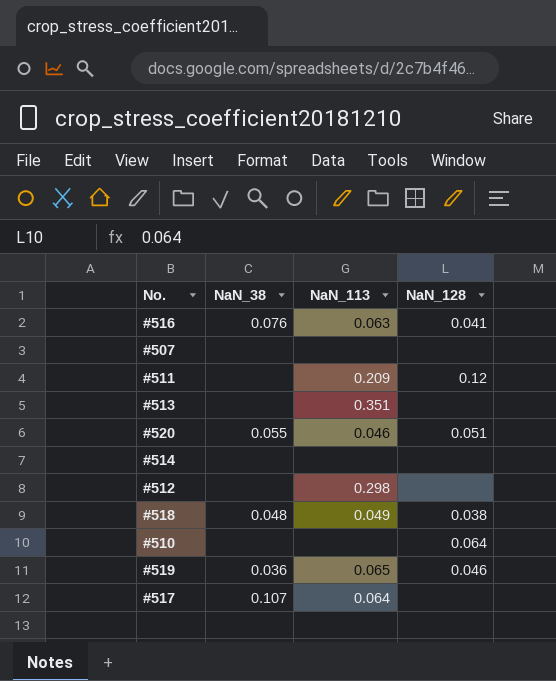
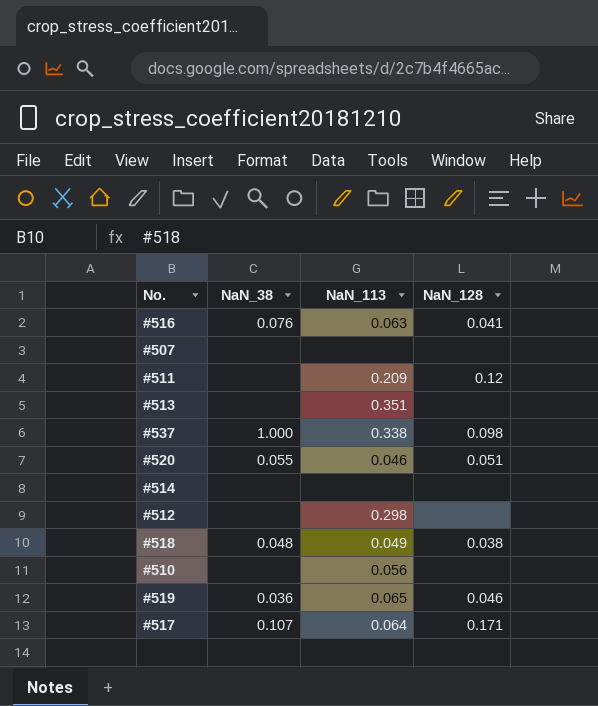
row #537: none -> 1.000 | 0.338 | 0.098
#510 | NaN_113: none -> 0.056
#510 | NaN_128: 0.064 -> none
#517 | NaN_128: none -> 0.171

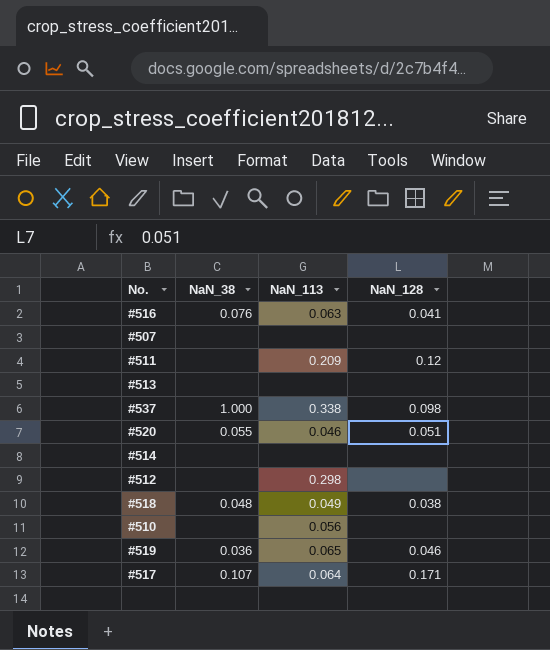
#513 | NaN_113: 0.351 -> none

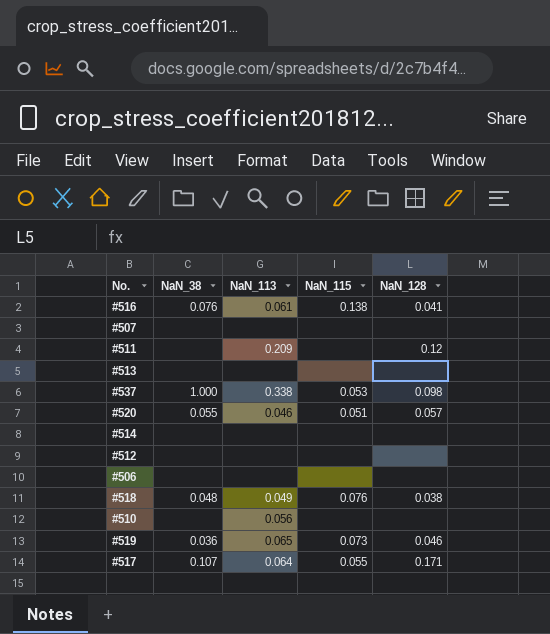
column NaN_115 | position: none -> 4
#516 | NaN_113: 0.063 -> 0.061
#520 | NaN_128: 0.051 -> 0.057
#512 | NaN_113: 0.298 -> none
row #506: none -> none | none | none | none

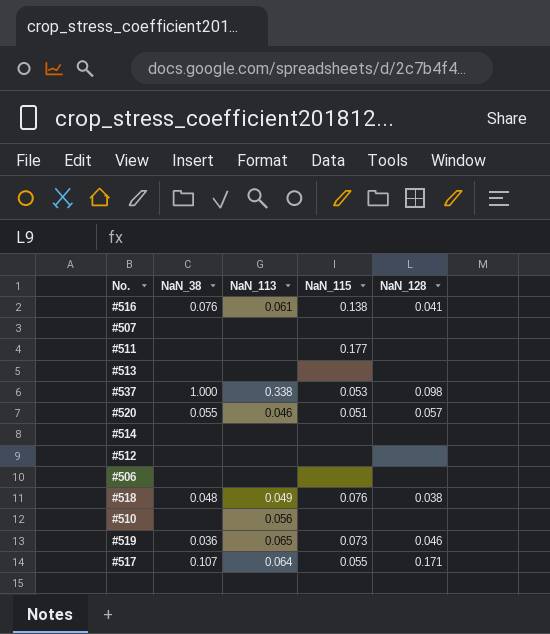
#511 | NaN_113: 0.209 -> none
#511 | NaN_115: none -> 0.177
#511 | NaN_128: 0.12 -> none

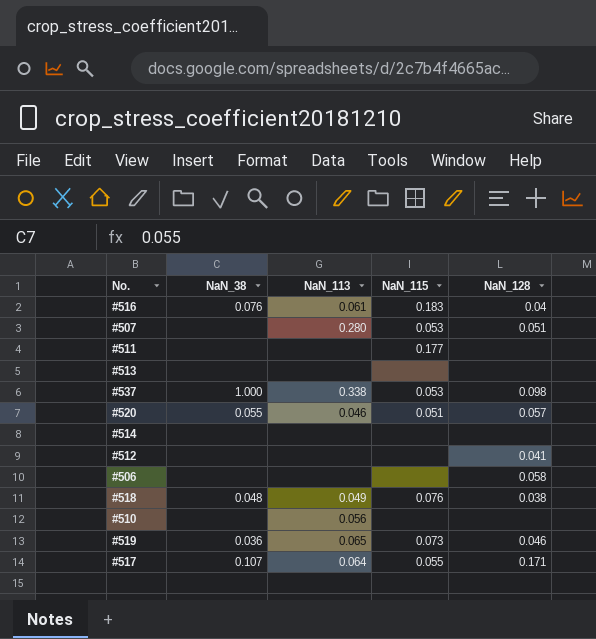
#516 | NaN_115: 0.138 -> 0.183
#516 | NaN_128: 0.041 -> 0.04
#507 | NaN_113: none -> 0.280
#507 | NaN_115: none -> 0.053
#507 | NaN_128: none -> 0.051
#512 | NaN_128: none -> 0.041
#506 | NaN_128: none -> 0.058

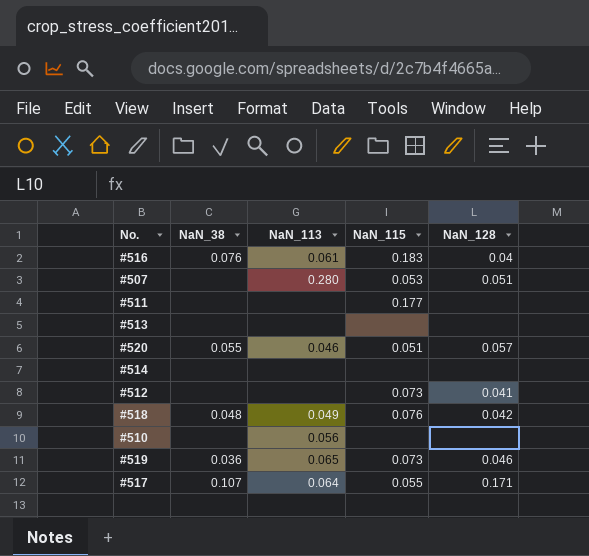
row #537: 1.000 | 0.338 | 0.053 | 0.098 -> none
row #506: none | none | none | 0.058 -> none
#512 | NaN_115: none -> 0.073
#518 | NaN_128: 0.038 -> 0.042

